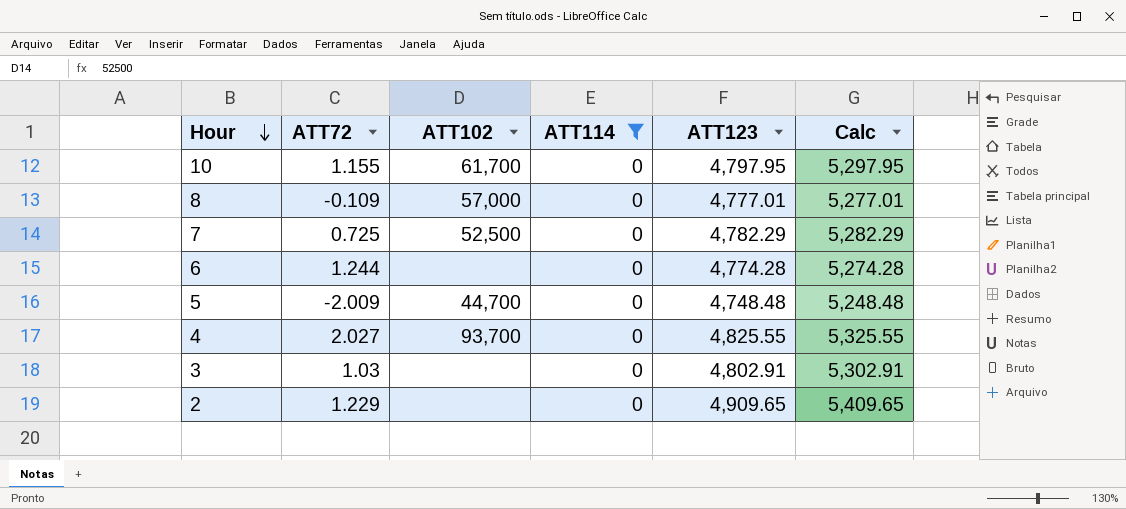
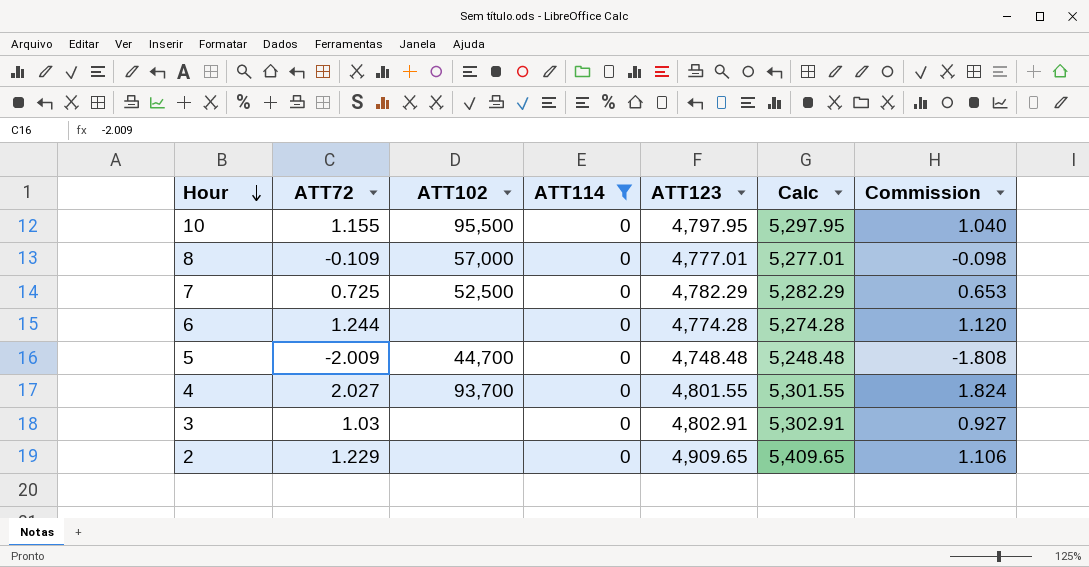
column Commission | formula: none -> [ATT72] * 0.9
10 | ATT102: 61,700 -> 95,500
4 | ATT123: 4,825.55 -> 4,801.55
4 | Calc: 5,325.55 -> 5,301.55

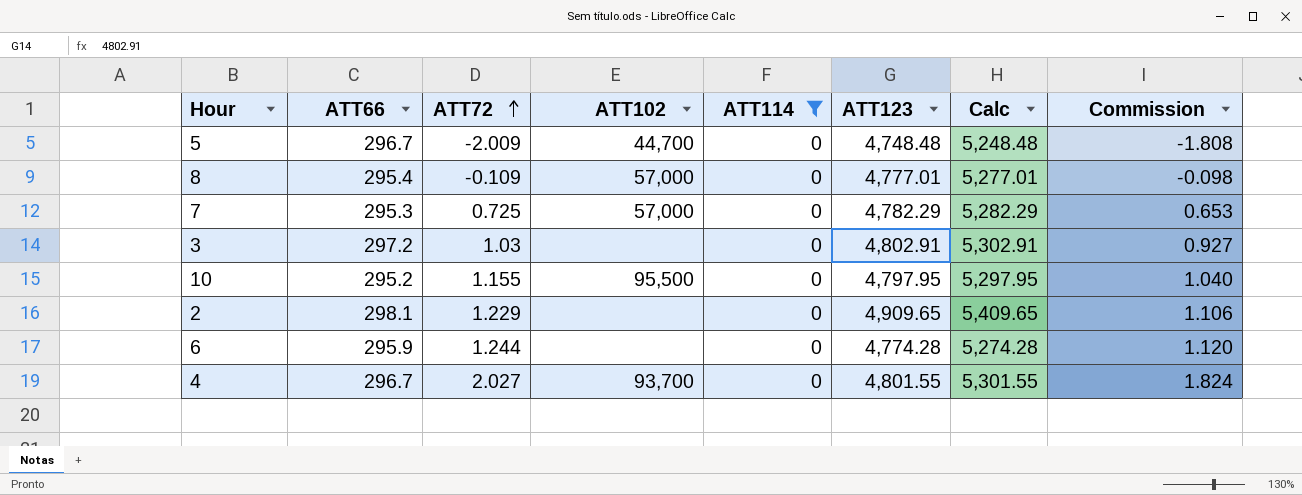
row order: Hour descending -> ATT72 ascending
column ATT66 | position: none -> 2
7 | ATT102: 52,500 -> 57,000

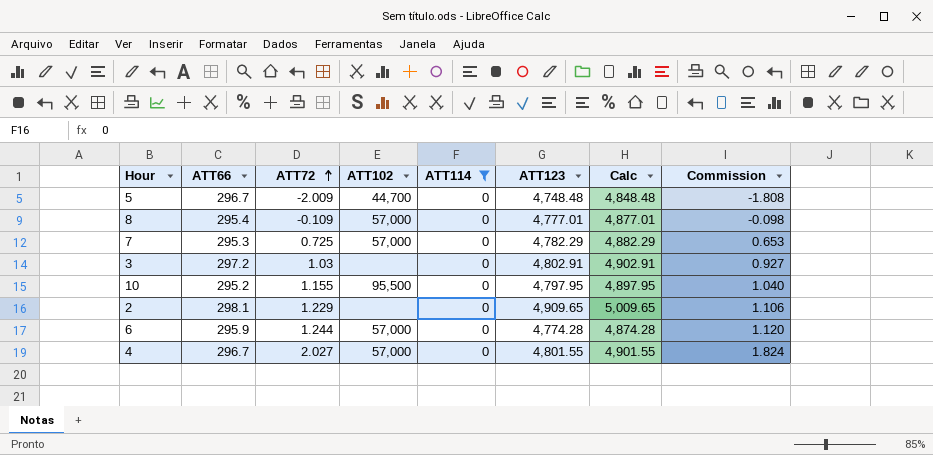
column Calc | formula: [ATT123] + 500 -> [ATT123] + 100
6 | ATT102: none -> 57,000
4 | ATT102: 93,700 -> 57,000

